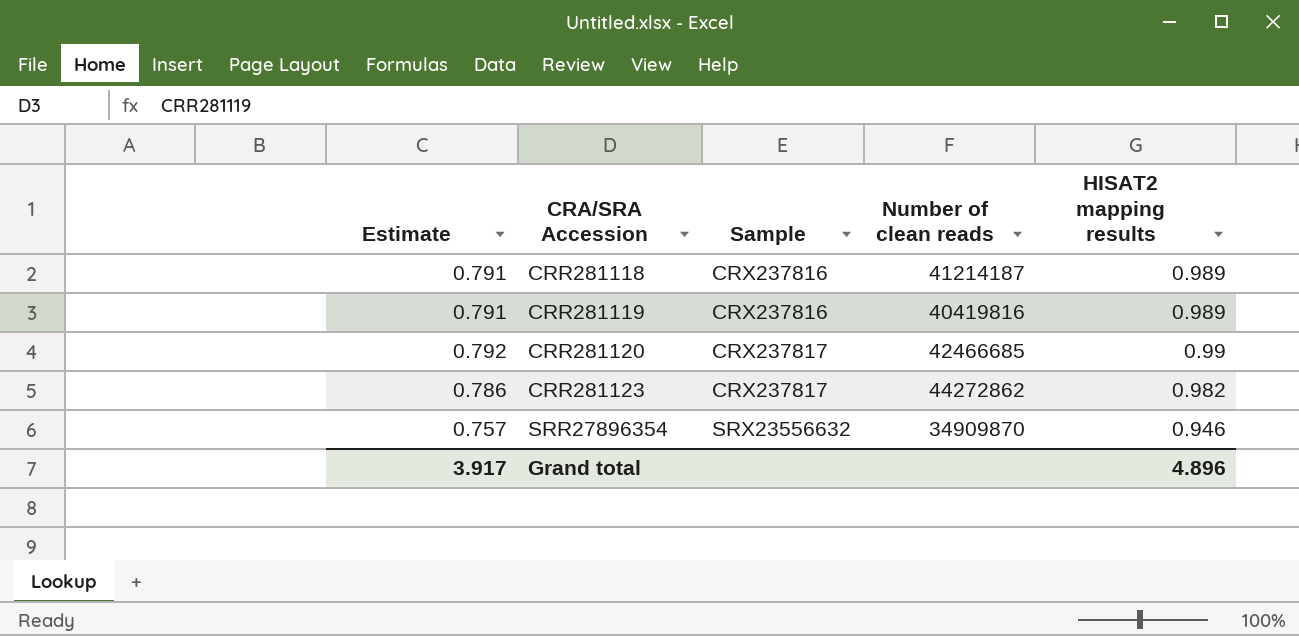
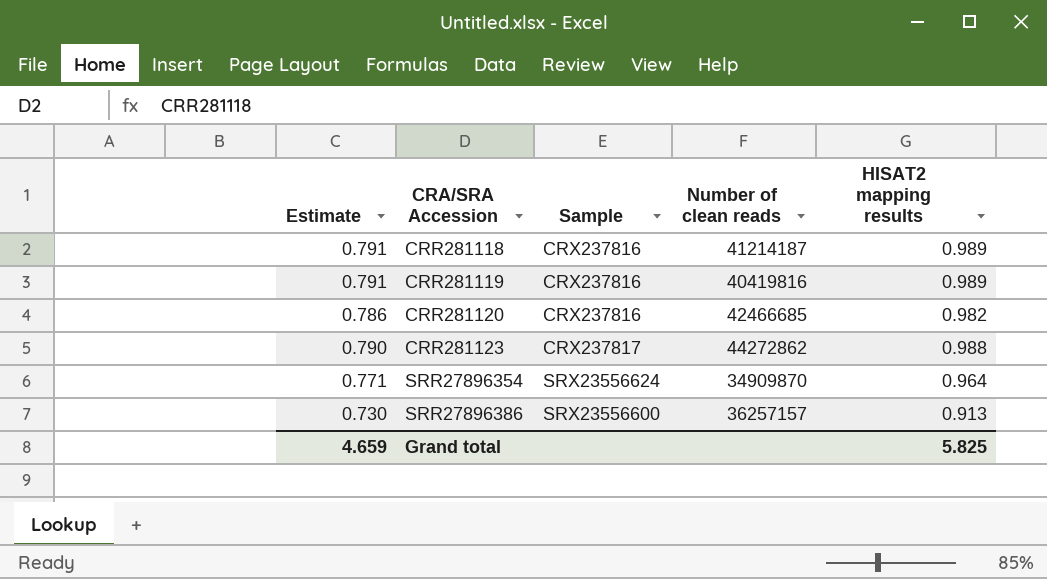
CRR281120 | Estimate: 0.792 -> 0.786
CRR281120 | Sample: CRX237817 -> CRX237816
CRR281120 | HISAT2 mapping results: 0.99 -> 0.982
CRR281123 | Estimate: 0.786 -> 0.790
CRR281123 | HISAT2 mapping results: 0.982 -> 0.988
SRR27896354 | Estimate: 0.757 -> 0.771
SRR27896354 | Sample: SRX23556632 -> SRX23556624
SRR27896354 | HISAT2 mapping results: 0.946 -> 0.964
row SRR27896386: none -> 0.730 | SRX23556600 | 36257157 | 0.913
Grand total | Estimate: 3.917 -> 4.659
Grand total | HISAT2 mapping results: 4.896 -> 5.825

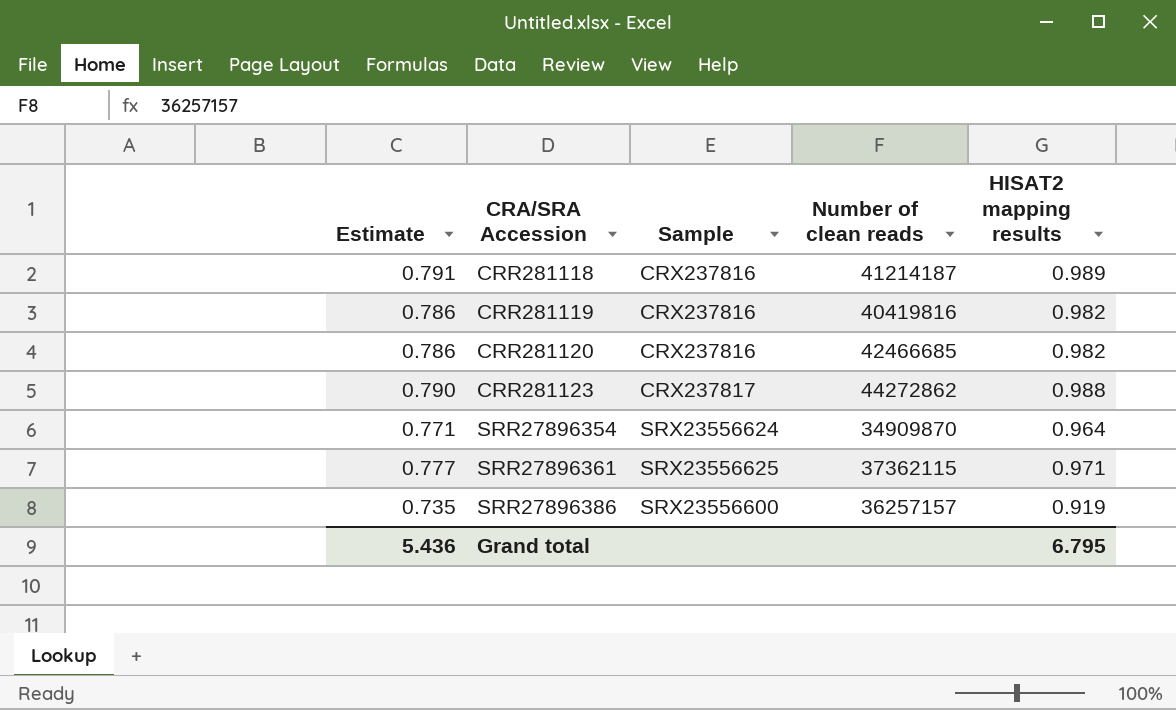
CRR281119 | Estimate: 0.791 -> 0.786
CRR281119 | HISAT2 mapping results: 0.989 -> 0.982
row SRR27896361: none -> 0.777 | SRX23556625 | 37362115 | 0.971
SRR27896386 | Estimate: 0.730 -> 0.735
SRR27896386 | HISAT2 mapping results: 0.913 -> 0.919
Grand total | Estimate: 4.659 -> 5.436
Grand total | HISAT2 mapping results: 5.825 -> 6.795

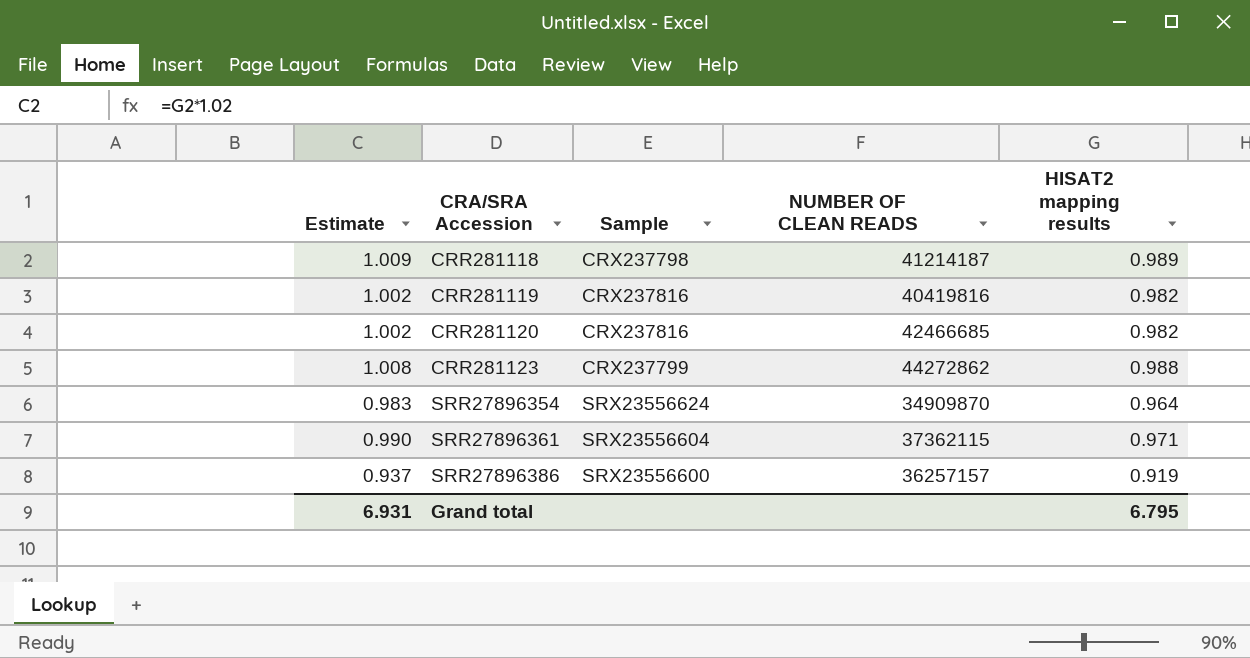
column Estimate | formula: [HISAT2 mapping results] * 0.8 -> [HISAT2 mapping results] * 1.02
column name: Number of clean reads -> NUMBER OF CLEAN READS
CRR281118 | Sample: CRX237816 -> CRX237798
CRR281123 | Sample: CRX237817 -> CRX237799
SRR27896361 | Sample: SRX23556625 -> SRX23556604
Grand total | Estimate: 5.436 -> 6.931

